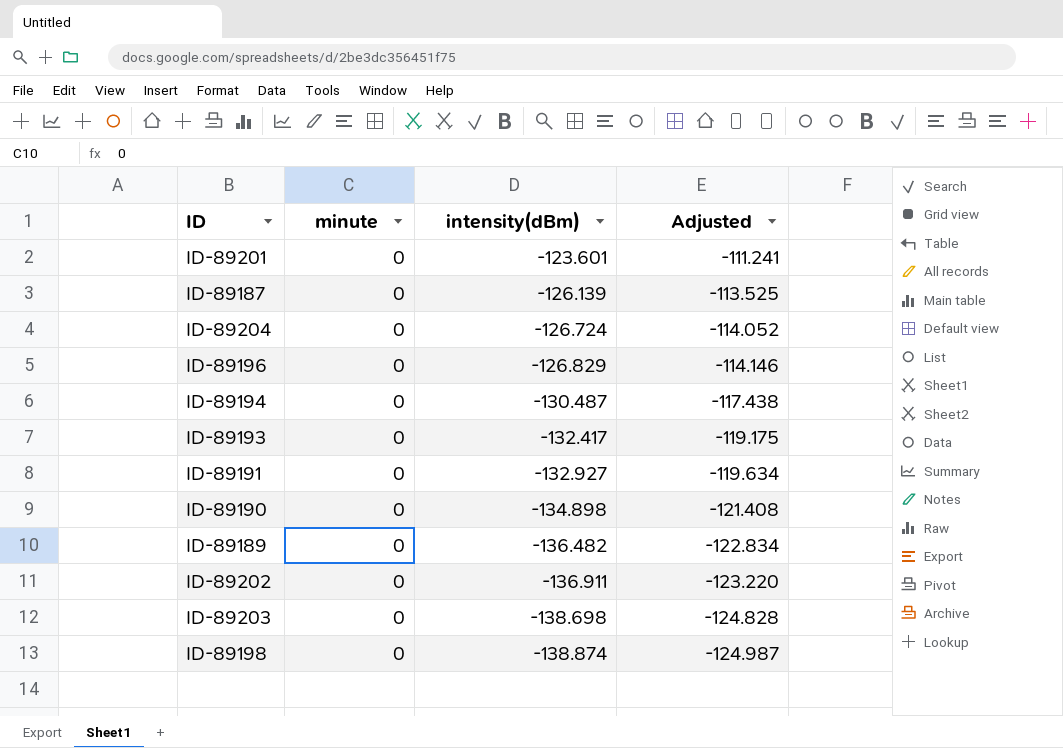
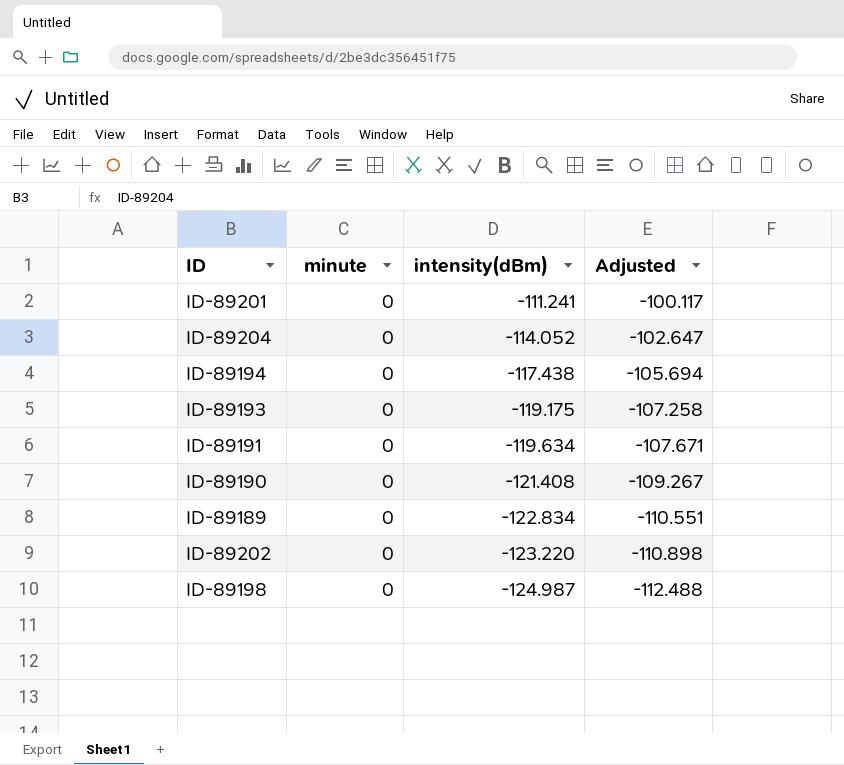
row ID-89187: 0 | -126.139 | -113.525 -> none
row ID-89196: 0 | -126.829 | -114.146 -> none
row ID-89203: 0 | -138.698 | -124.828 -> none
ID-89201 | intensity(dBm): -123.601 -> -111.241
ID-89201 | Adjusted: -111.241 -> -100.117
ID-89204 | intensity(dBm): -126.724 -> -114.052
ID-89204 | Adjusted: -114.052 -> -102.647
ID-89194 | intensity(dBm): -130.487 -> -117.438
ID-89194 | Adjusted: -117.438 -> -105.694
ID-89193 | intensity(dBm): -132.417 -> -119.175
ID-89193 | Adjusted: -119.175 -> -107.258
ID-89191 | intensity(dBm): -132.927 -> -119.634
ID-89191 | Adjusted: -119.634 -> -107.671
ID-89190 | intensity(dBm): -134.898 -> -121.408
ID-89190 | Adjusted: -121.408 -> -109.267
ID-89189 | intensity(dBm): -136.482 -> -122.834
ID-89189 | Adjusted: -122.834 -> -110.551
ID-89202 | intensity(dBm): -136.911 -> -123.220
ID-89202 | Adjusted: -123.220 -> -110.898
ID-89198 | intensity(dBm): -138.874 -> -124.987
ID-89198 | Adjusted: -124.987 -> -112.488

